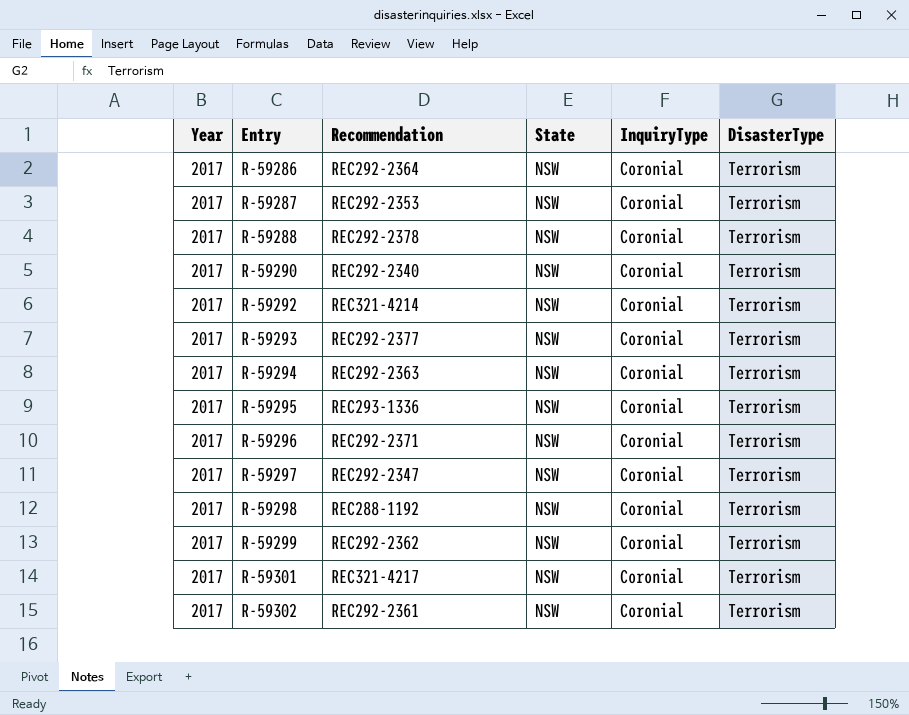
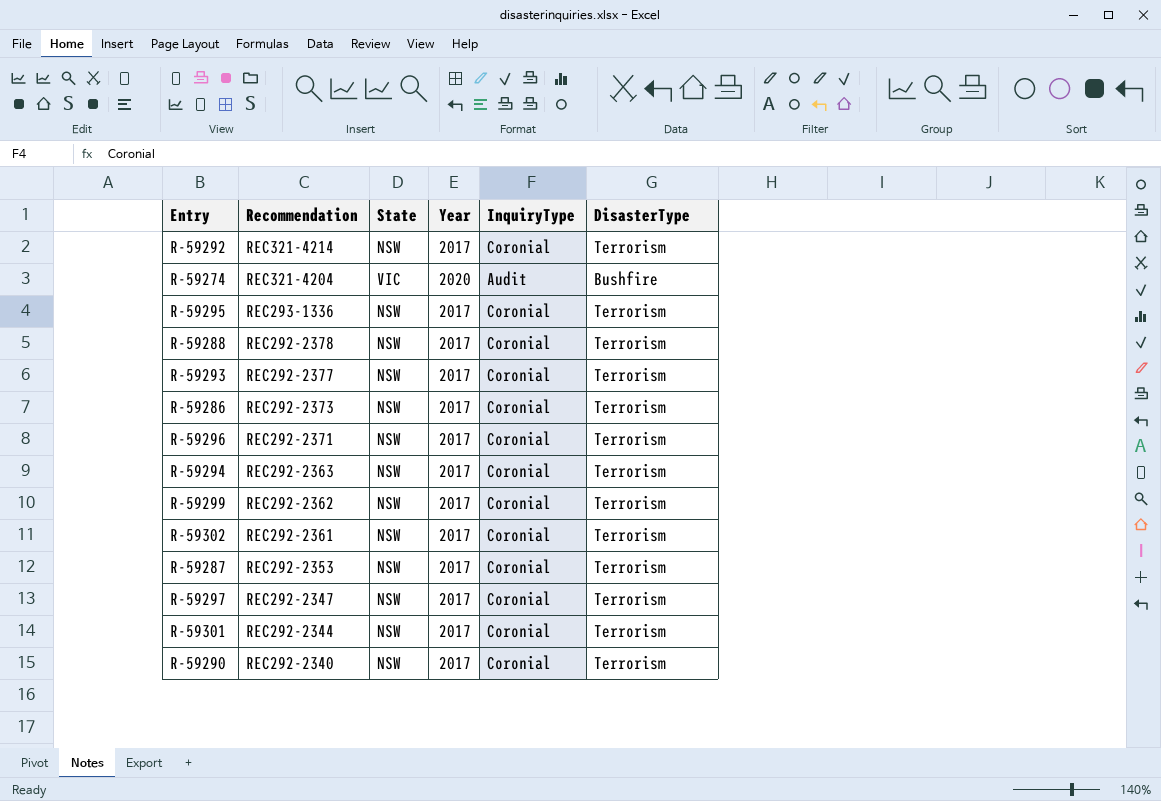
row order: Entry ascending -> Recommendation descending
column Year | position: 1 -> 4
row R-59298: 2017 | REC288-1192 | NSW | Coronial | Terrorism -> none
row R-59274: none -> REC321-4204 | VIC | 2020 | Audit | Bushfire
R-59286 | Recommendation: REC292-2364 -> REC292-2373
R-59301 | Recommendation: REC321-4217 -> REC292-2344

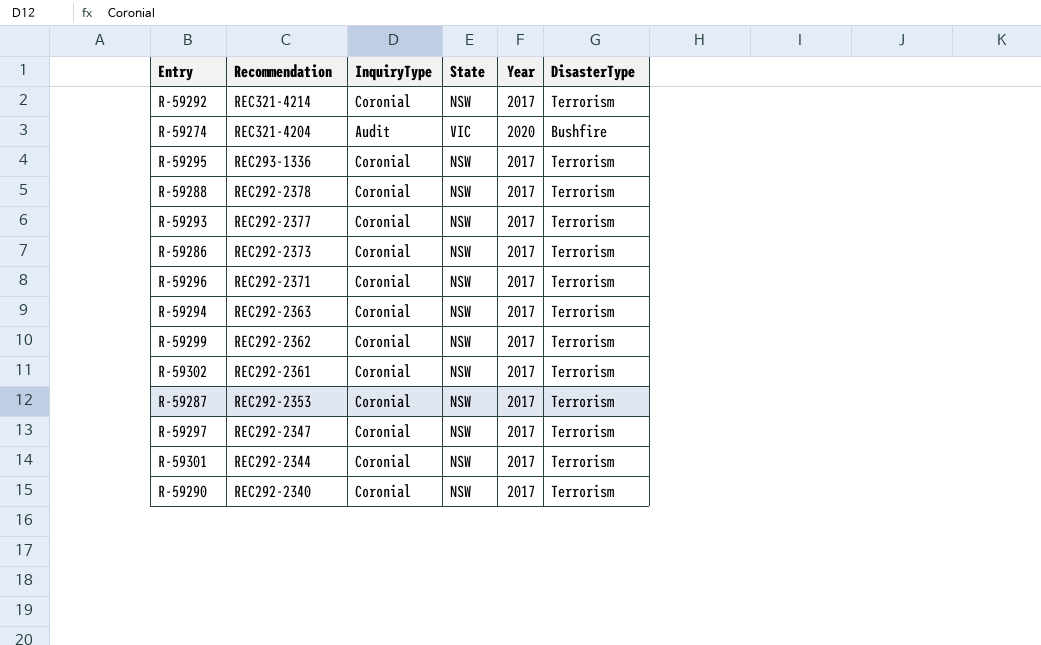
column InquiryType | position: 5 -> 3

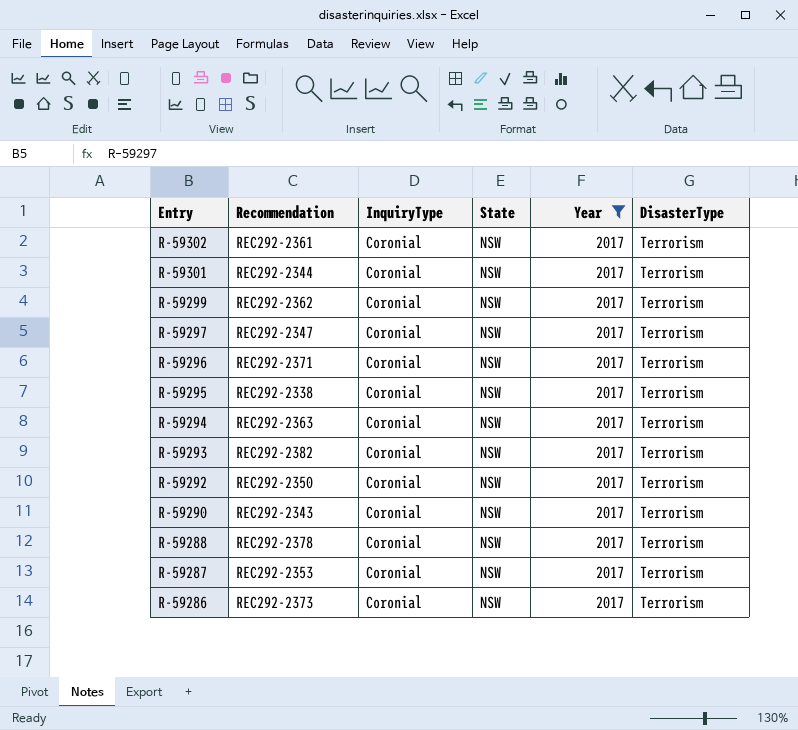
filter: none -> Year = 2017
row order: Recommendation descending -> Entry descending
R-59295 | Recommendation: REC293-1336 -> REC292-2338
R-59293 | Recommendation: REC292-2377 -> REC292-2382
R-59292 | Recommendation: REC321-4214 -> REC292-2350
R-59290 | Recommendation: REC292-2340 -> REC292-2343

